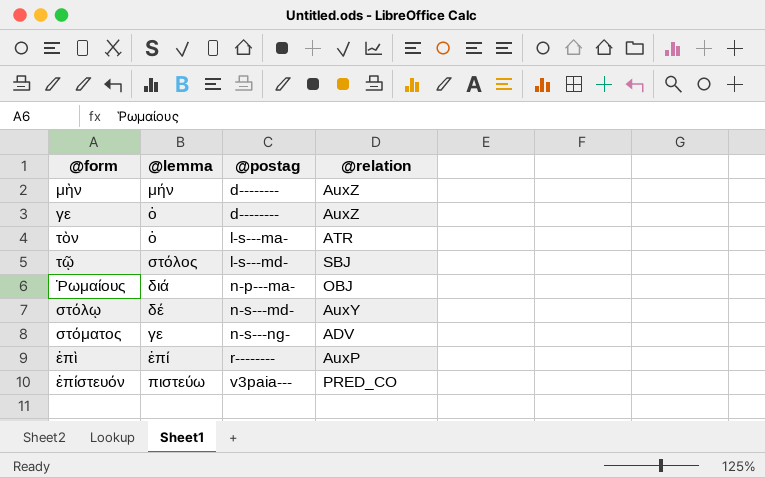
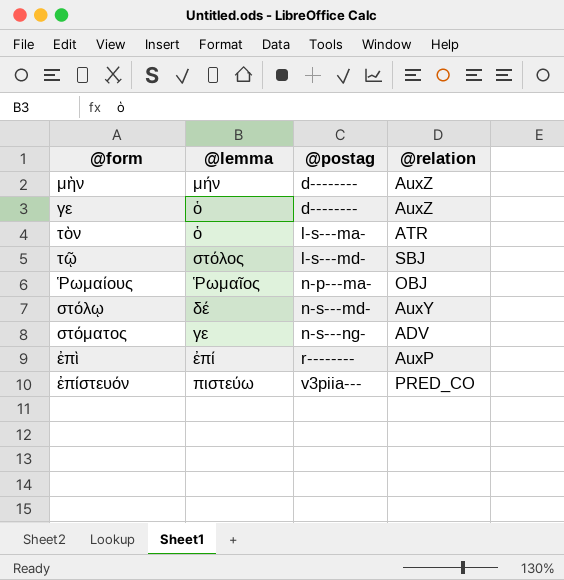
Ῥωμαίους | @lemma: διά -> Ῥωμαῖος
ἐπίστευόν | @postag: v3paia--- -> v3piia---

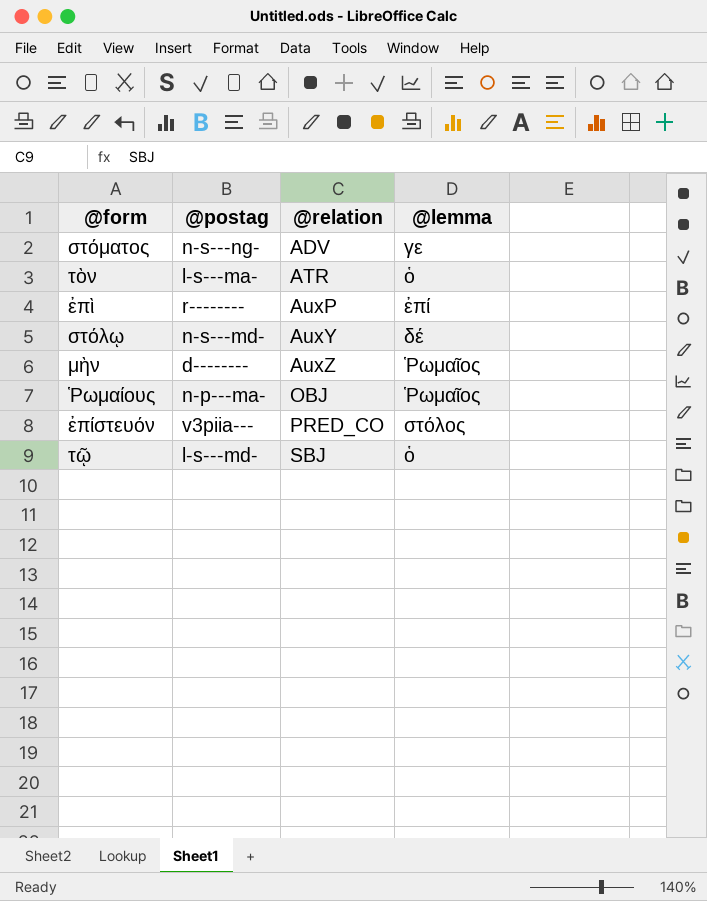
row order: @postag ascending -> @relation ascending
column @lemma | position: 2 -> 4
row γε: ὁ | d-------- | AuxZ -> none
μὴν | @lemma: μήν -> Ῥωμαῖος
ἐπίστευόν | @lemma: πιστεύω -> στόλος
τῷ | @lemma: στόλος -> ὁ

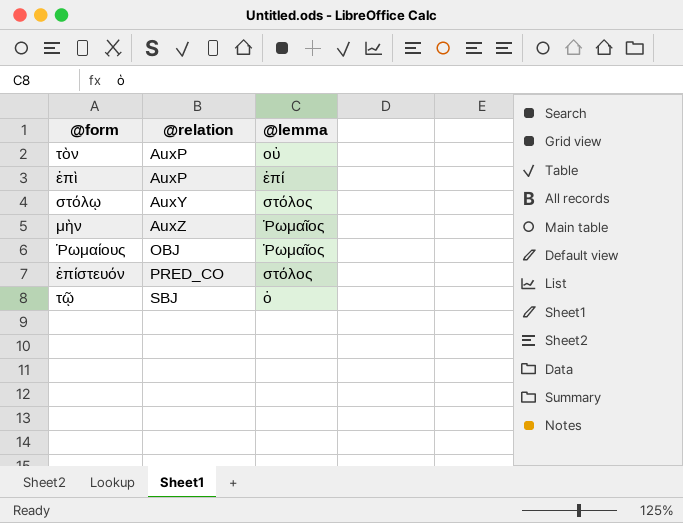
column @postag | position: 2 -> none
row στόματος: n-s---ng- | ADV | γε -> none
τὸν | @relation: ATR -> AuxP
τὸν | @lemma: ὁ -> οὐ
στόλῳ | @lemma: δέ -> στόλος

